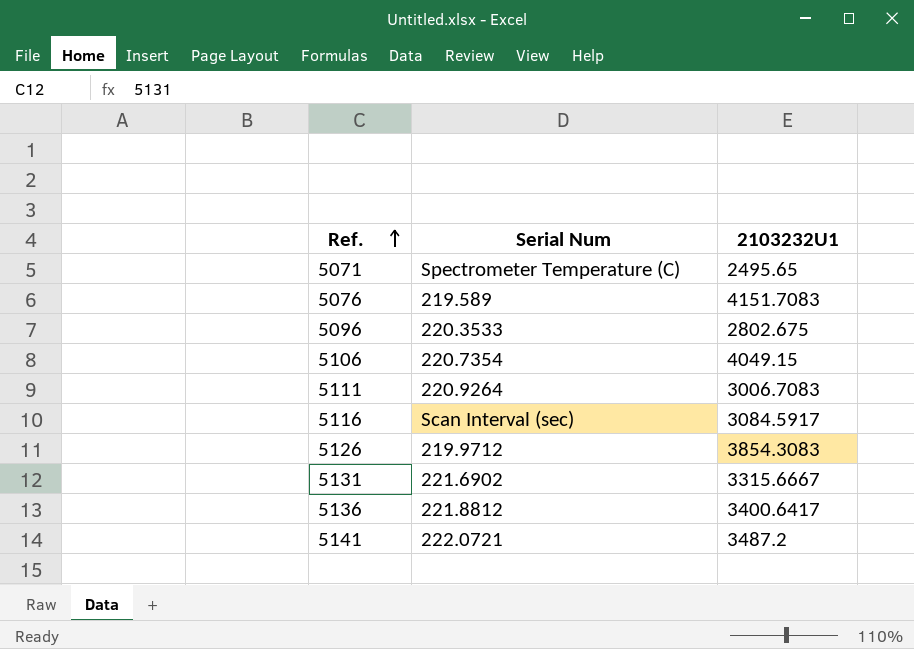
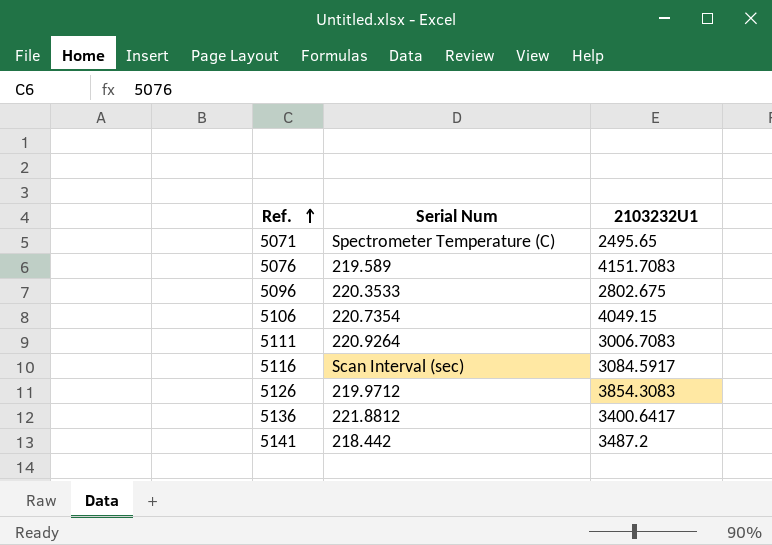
row 5131: 221.6902 | 3315.6667 -> none
5141 | Serial Num: 222.0721 -> 218.442

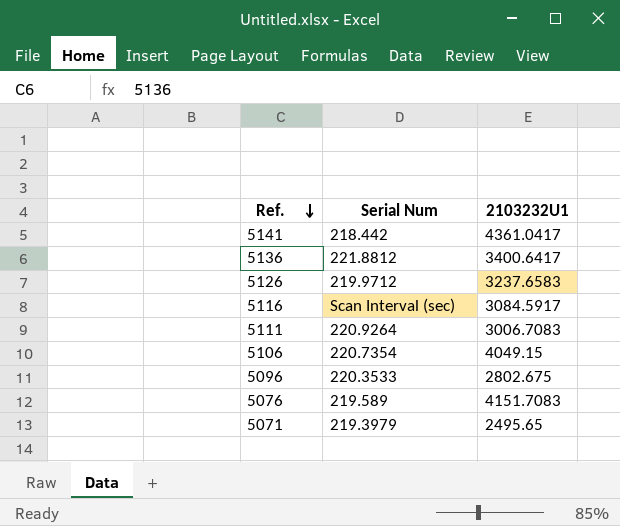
row order: Ref. ascending -> Ref. descending
5141 | 2103232U1: 3487.2 -> 4361.0417
5126 | 2103232U1: 3854.3083 -> 3237.6583
5071 | Serial Num: Spectrometer Temperature (C) -> 219.3979

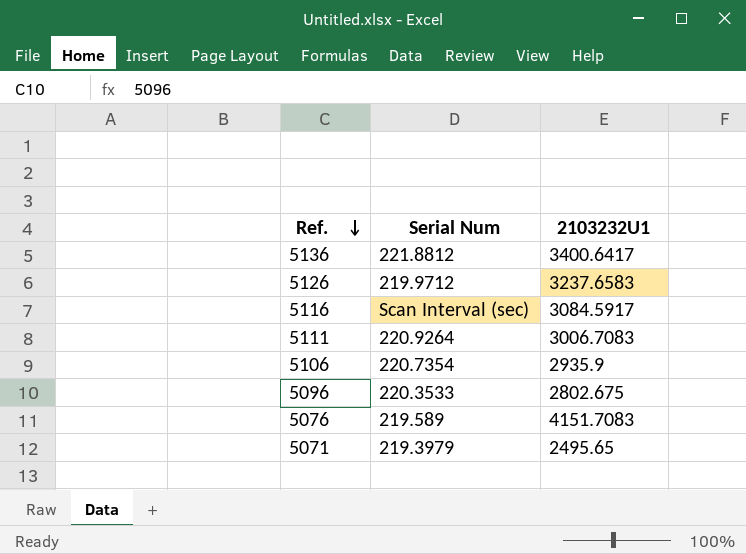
row 5141: 218.442 | 4361.0417 -> none
5106 | 2103232U1: 4049.15 -> 2935.9

